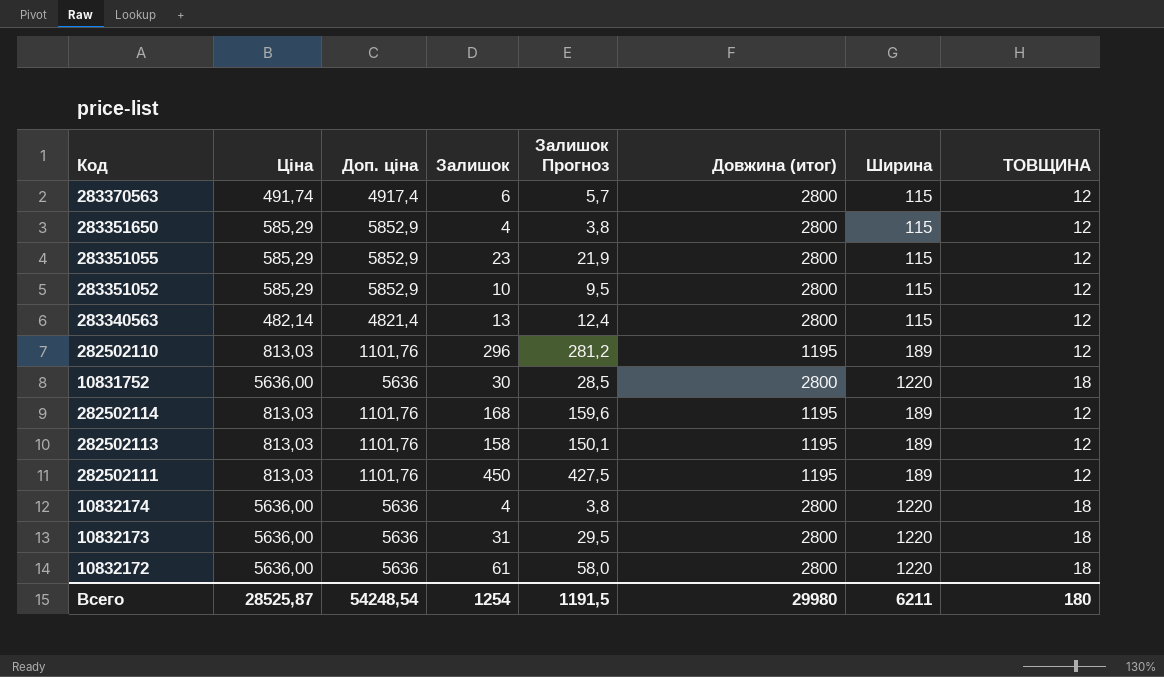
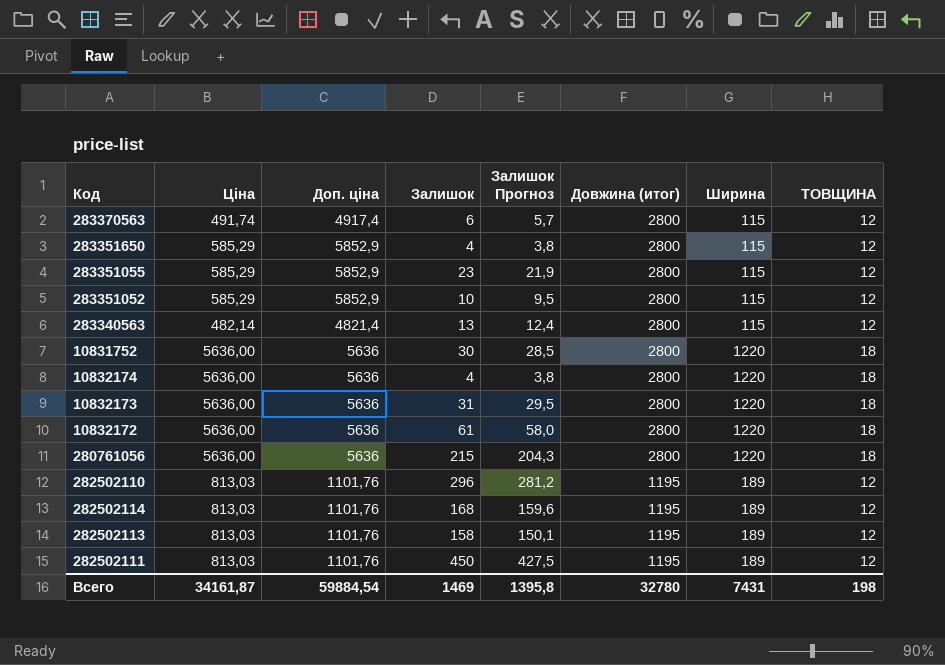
row order: none -> Довжина (итог) descending
row 280761056: none -> 5636,00 | 5636 | 215 | 204,3 | 2800 | 1220 | 18
Всего | Ціна: 28525,87 -> 34161,87
Всего | Доп. ціна: 54248,54 -> 59884,54
Всего | Залишок: 1254 -> 1469
Всего | Залишок Прогноз: 1191,5 -> 1395,8
Всего | Довжина (итог): 29980 -> 32780
Всего | Ширина: 6211 -> 7431
Всего | ТОВЩИНА: 180 -> 198

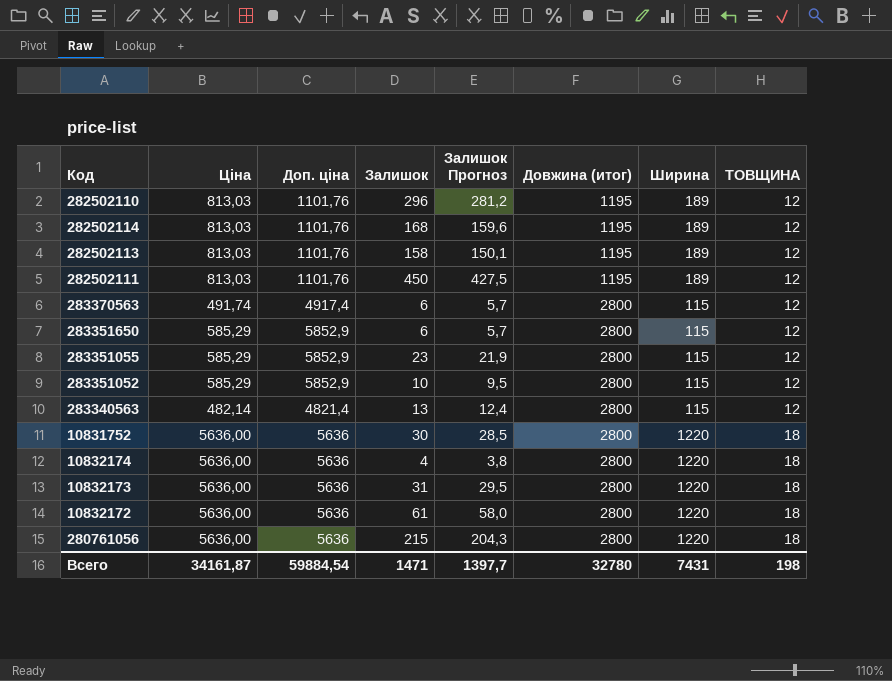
row order: Довжина (итог) descending -> Довжина (итог) ascending
283351650 | Залишок: 4 -> 6
283351650 | Залишок Прогноз: 3,8 -> 5,7
Всего | Залишок: 1469 -> 1471
Всего | Залишок Прогноз: 1395,8 -> 1397,7

